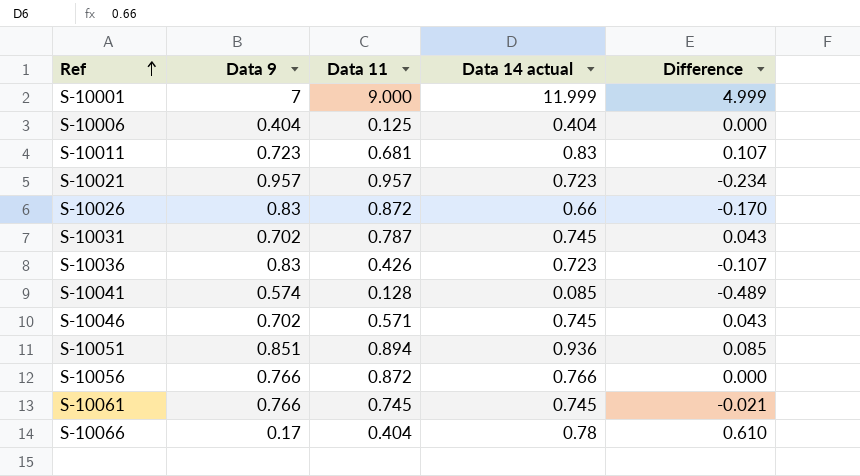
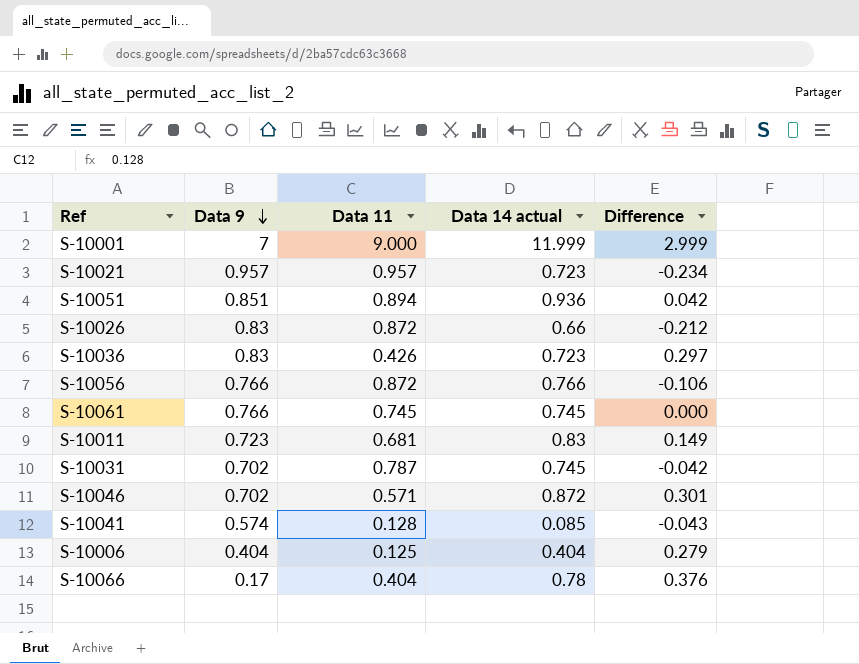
row order: Ref ascending -> Data 9 descending
column Difference | formula: [Data 14 actual] - [Data 9] -> [Data 14 actual] - [Data 11]
S-10046 | Data 14 actual: 0.745 -> 0.872

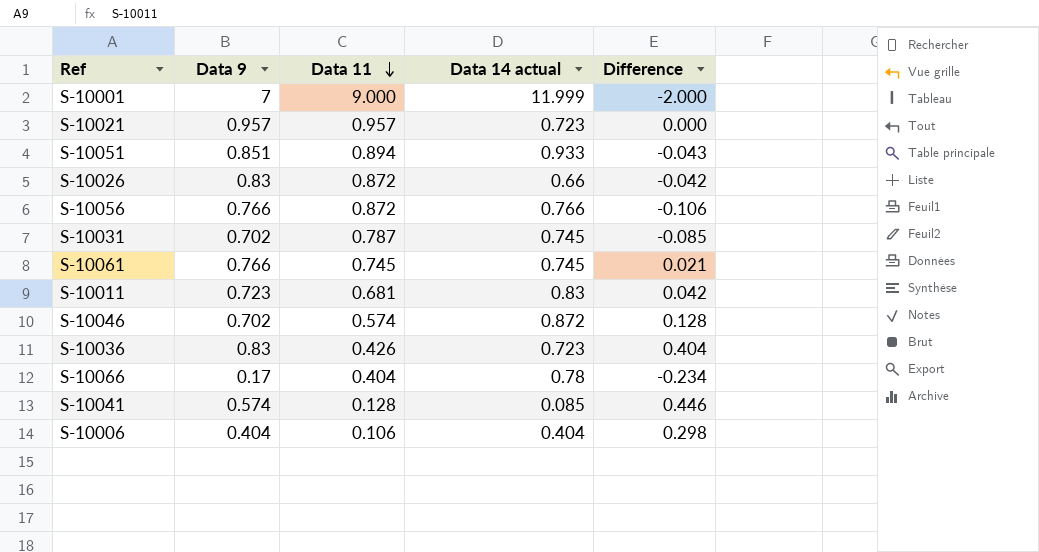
row order: Data 9 descending -> Data 11 descending
column Difference | formula: [Data 14 actual] - [Data 11] -> [Data 9] - [Data 11]
S-10051 | Data 14 actual: 0.936 -> 0.933
S-10046 | Data 11: 0.571 -> 0.574
S-10006 | Data 11: 0.125 -> 0.106

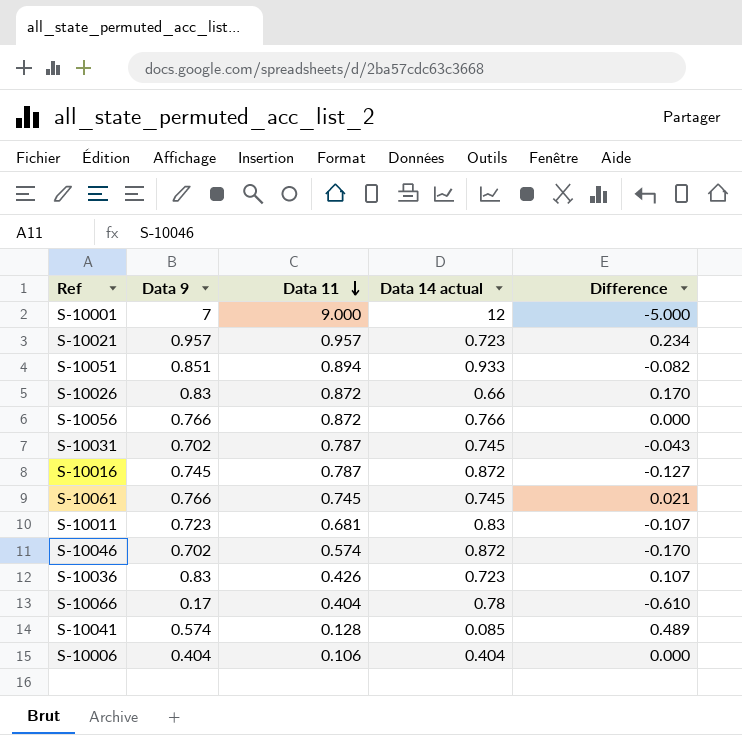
column Difference | formula: [Data 9] - [Data 11] -> [Data 9] - [Data 14 actual]
S-10001 | Data 14 actual: 11.999 -> 12
row S-10016: none -> 0.745 | 0.787 | 0.872 | -0.127

